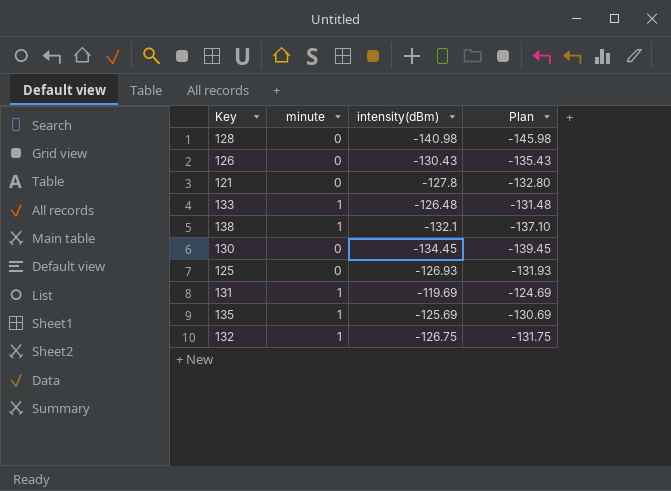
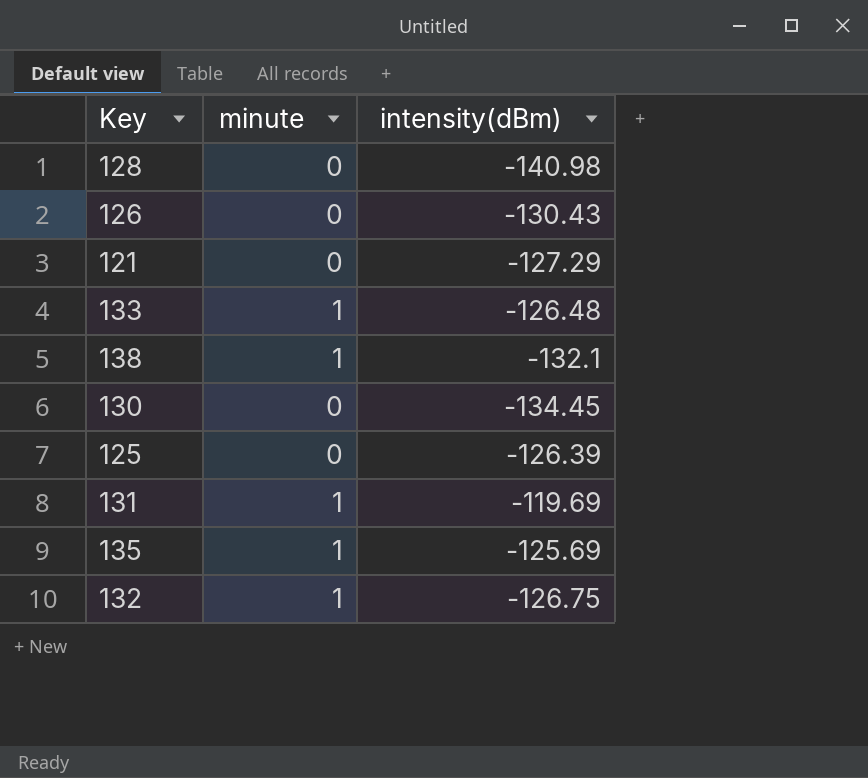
column Plan | formula: [intensity(dBm)] - 5 -> none
121 | intensity(dBm): -127.8 -> -127.29
125 | intensity(dBm): -126.93 -> -126.39

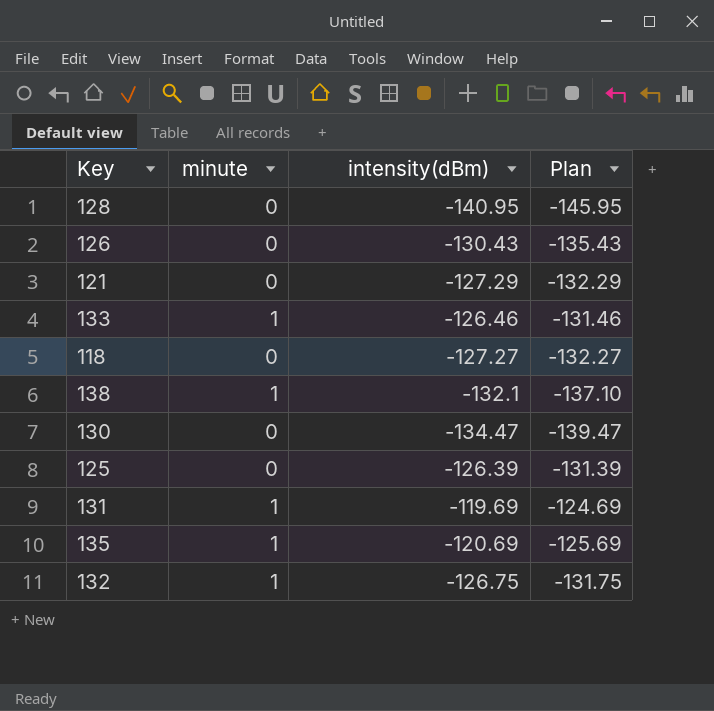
column Plan | formula: none -> [intensity(dBm)] - 5
128 | intensity(dBm): -140.98 -> -140.95
133 | intensity(dBm): -126.48 -> -126.46
row 118: none -> 0 | -127.27 | -132.27
130 | intensity(dBm): -134.45 -> -134.47
135 | intensity(dBm): -125.69 -> -120.69

